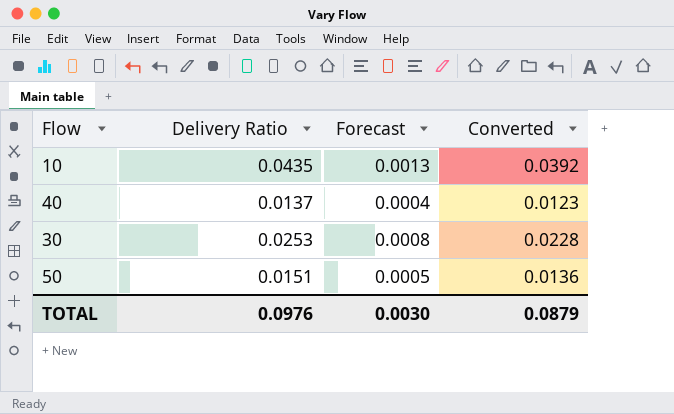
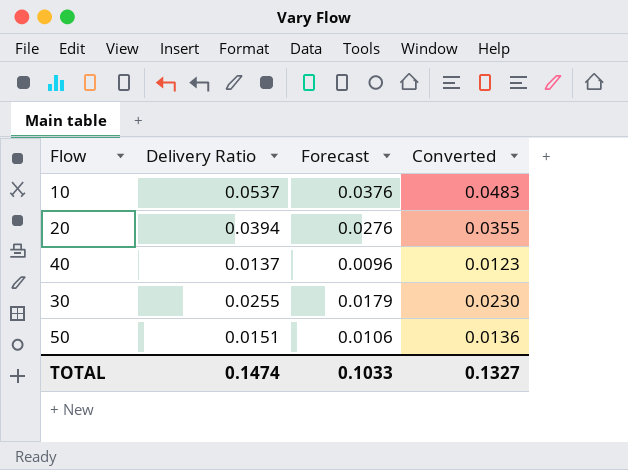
column Forecast | formula: [Delivery Ratio] * 0.03 -> [Delivery Ratio] * 0.7
10 | Delivery Ratio: 0.0435 -> 0.0537
10 | Converted: 0.0392 -> 0.0483
row 20: none -> 0.0394 | 0.0276 | 0.0355
30 | Delivery Ratio: 0.0253 -> 0.0255
30 | Converted: 0.0228 -> 0.0230
TOTAL | Delivery Ratio: 0.0976 -> 0.1474
TOTAL | Forecast: 0.0030 -> 0.1033
TOTAL | Converted: 0.0879 -> 0.1327

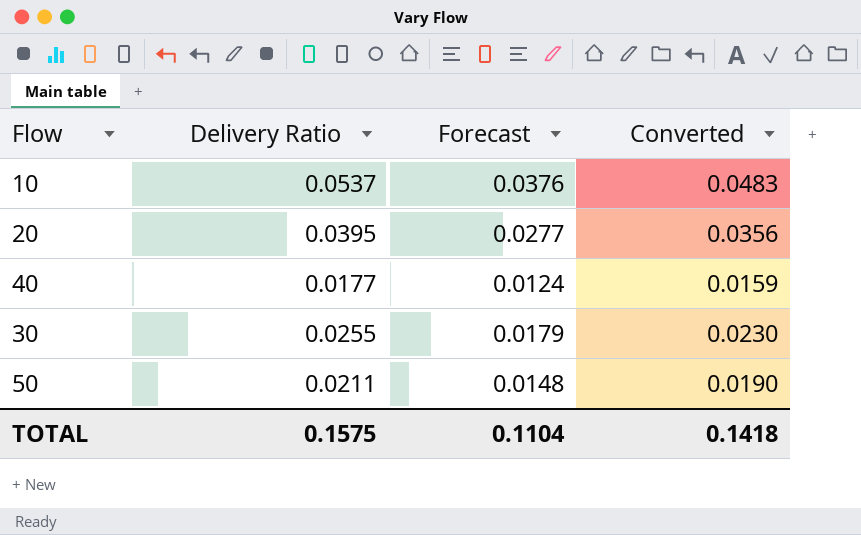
20 | Delivery Ratio: 0.0394 -> 0.0395
20 | Forecast: 0.0276 -> 0.0277
20 | Converted: 0.0355 -> 0.0356
40 | Delivery Ratio: 0.0137 -> 0.0177
40 | Forecast: 0.0096 -> 0.0124
40 | Converted: 0.0123 -> 0.0159
50 | Delivery Ratio: 0.0151 -> 0.0211
50 | Forecast: 0.0106 -> 0.0148
50 | Converted: 0.0136 -> 0.0190
TOTAL | Delivery Ratio: 0.1474 -> 0.1575
TOTAL | Forecast: 0.1033 -> 0.1104
TOTAL | Converted: 0.1327 -> 0.1418

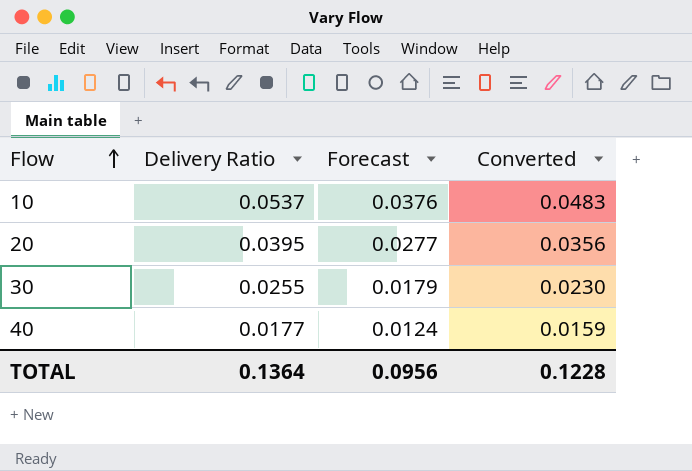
row order: none -> Flow ascending
row 50: 0.0211 | 0.0148 | 0.0190 -> none
TOTAL | Delivery Ratio: 0.1575 -> 0.1364
TOTAL | Forecast: 0.1104 -> 0.0956
TOTAL | Converted: 0.1418 -> 0.1228

